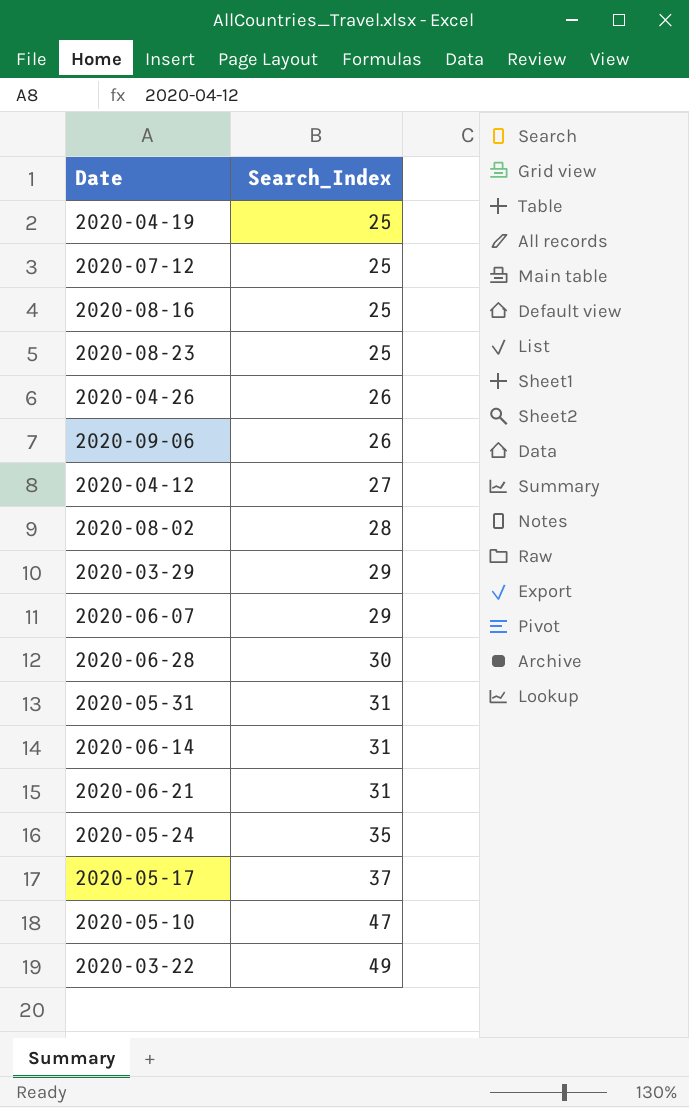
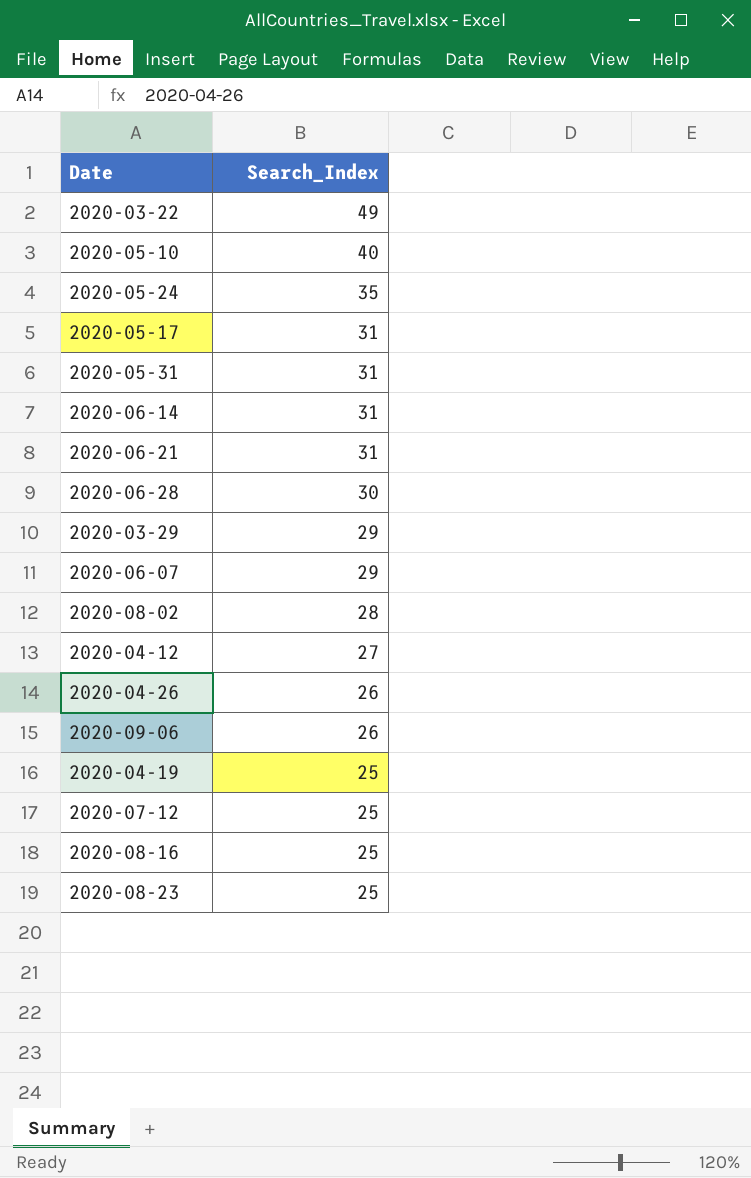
row order: Search_Index ascending -> Search_Index descending
2020-05-10 | Search_Index: 47 -> 40
2020-05-17 | Search_Index: 37 -> 31

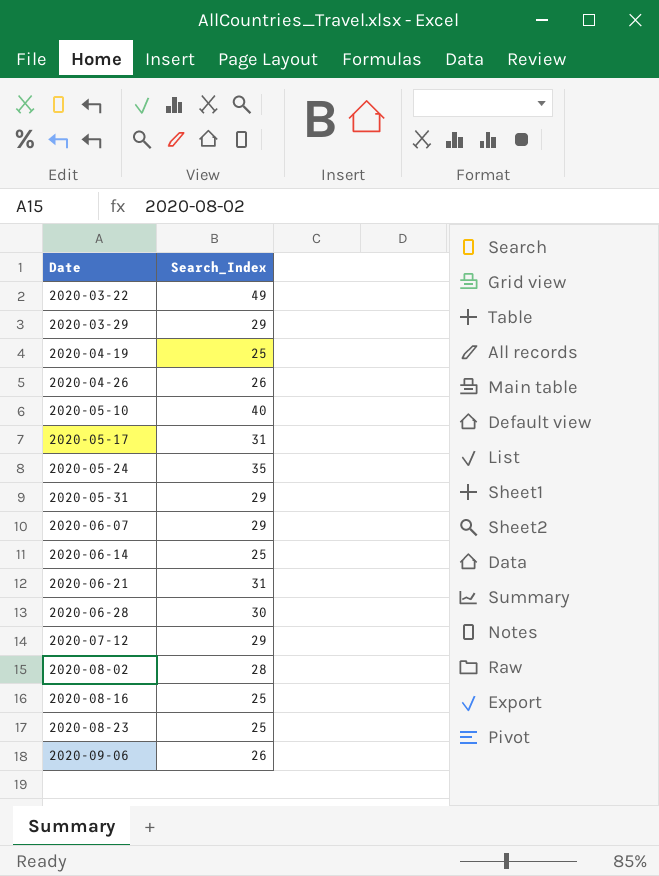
row order: Search_Index descending -> Date ascending
row 2020-04-12: 27 -> none
2020-05-31 | Search_Index: 31 -> 29
2020-06-14 | Search_Index: 31 -> 25
2020-07-12 | Search_Index: 25 -> 29

